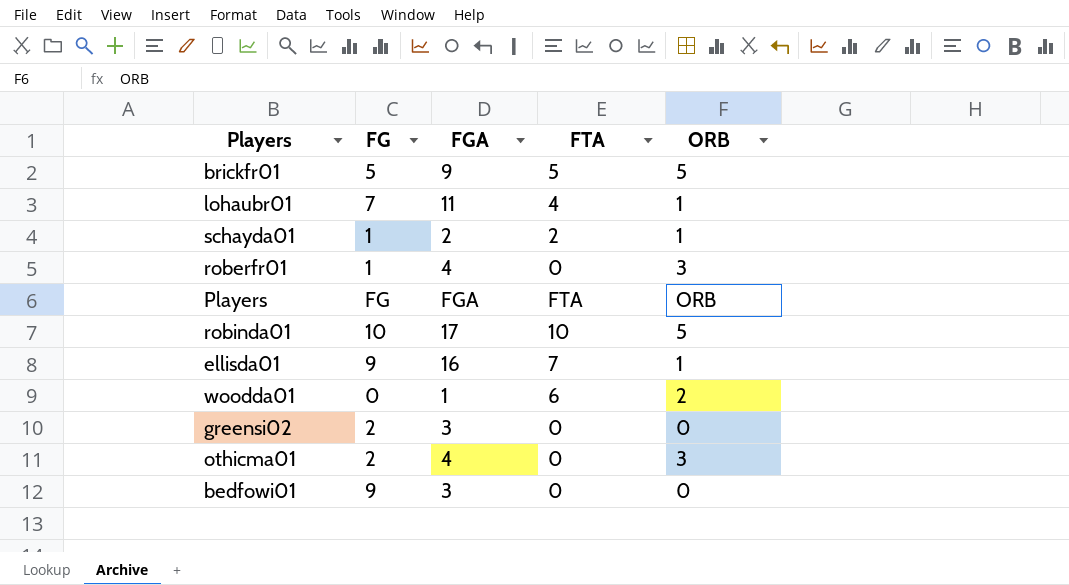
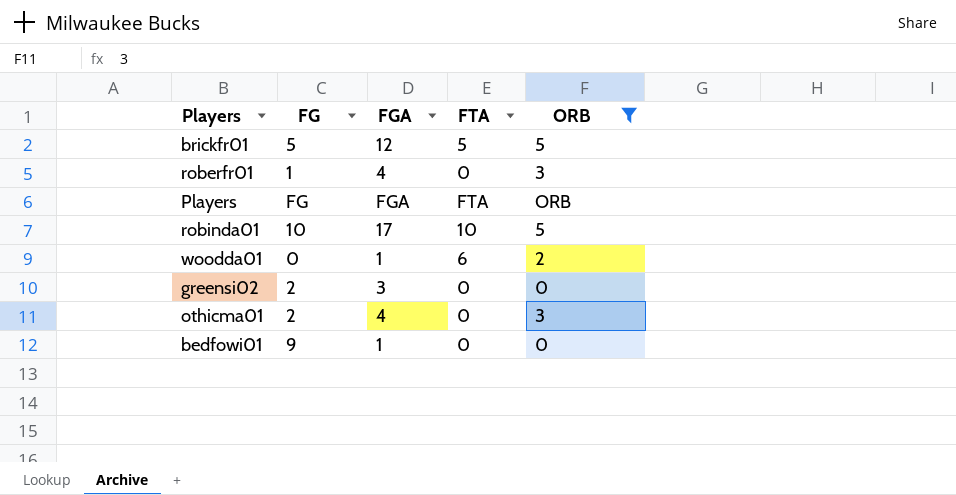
filter: none -> ORB != 1
brickfr01 | FGA: 9 -> 12
bedfowi01 | FGA: 3 -> 1

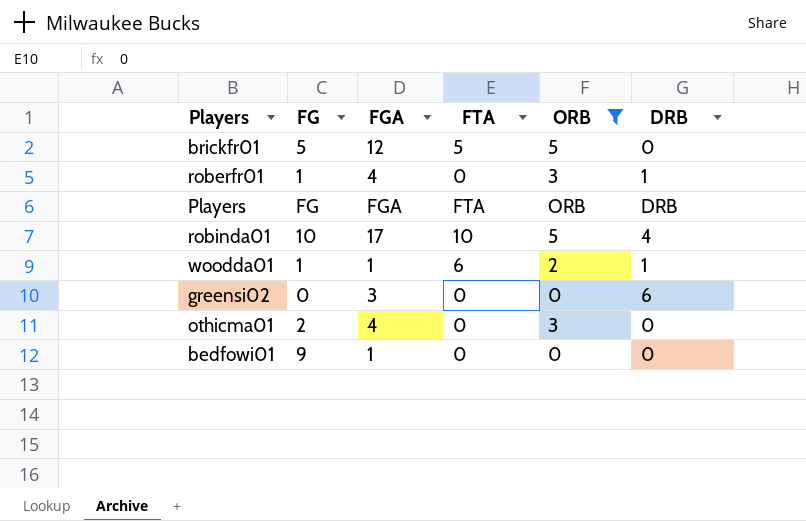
column DRB | position: none -> 6
woodda01 | FG: 0 -> 1
greensi02 | FG: 2 -> 0

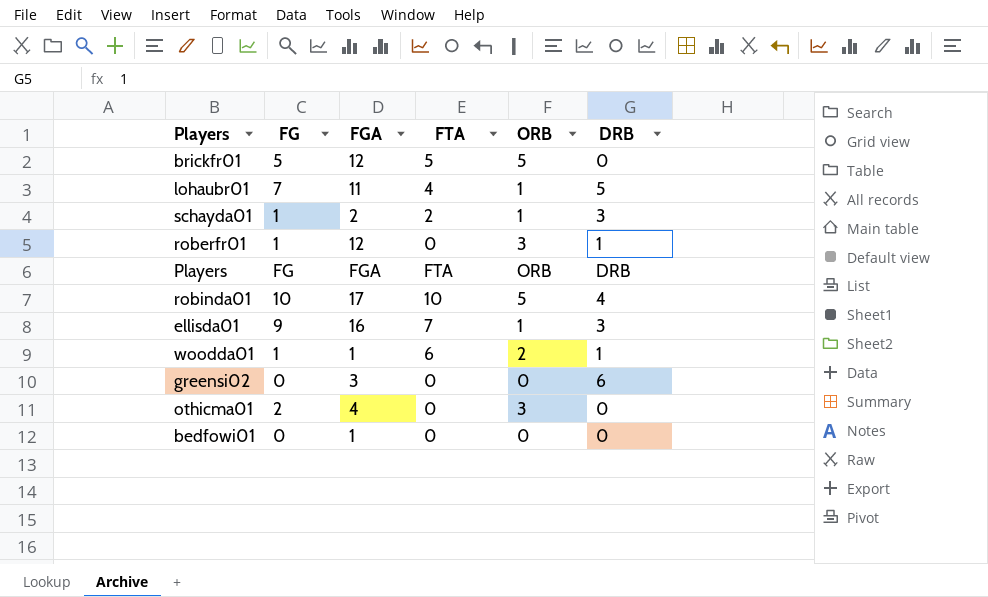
filter: ORB != 1 -> none
roberfr01 | FGA: 4 -> 12
bedfowi01 | FG: 9 -> 0

